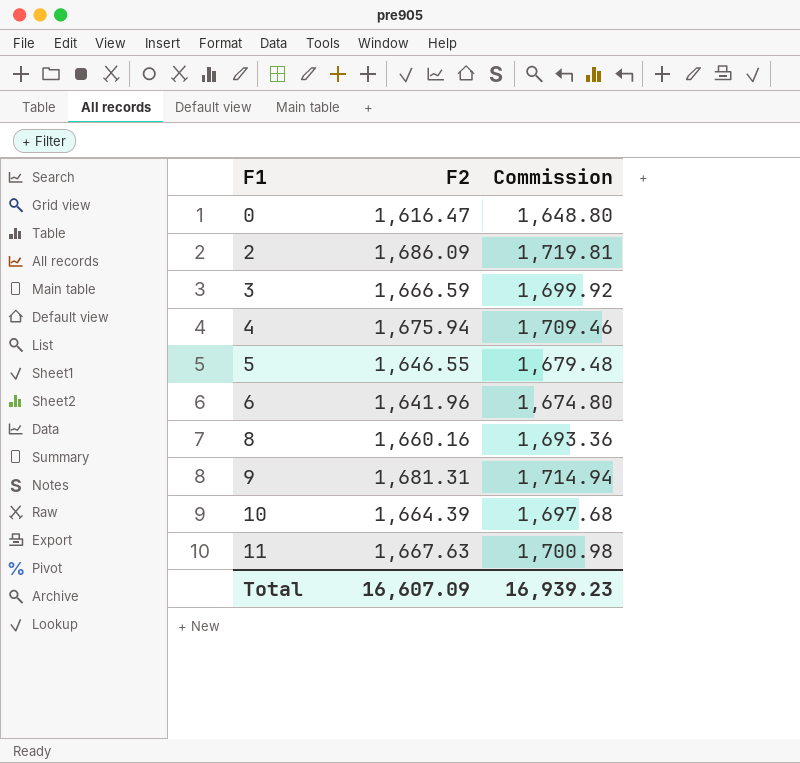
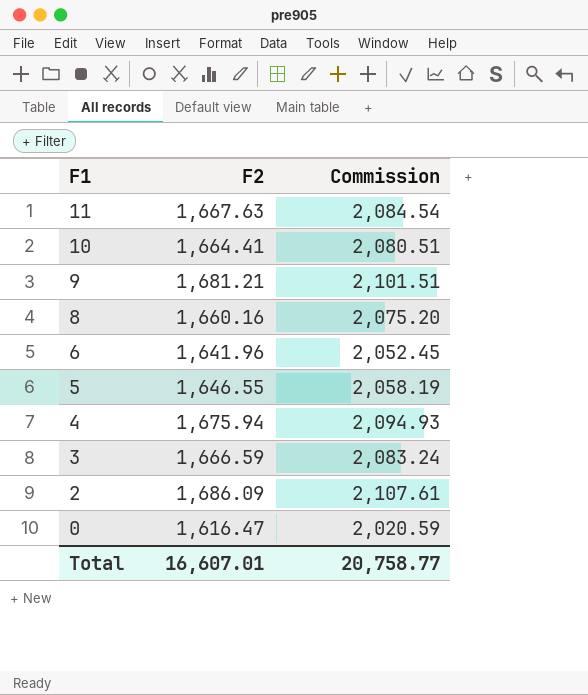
row order: F1 ascending -> F1 descending
column Commission | formula: [F2] * 1.02 -> [F2] * 1.25
10 | F2: 1,664.39 -> 1,664.41
9 | F2: 1,681.31 -> 1,681.21
Total | F2: 16,607.09 -> 16,607.01
Total | Commission: 16,939.23 -> 20,758.77

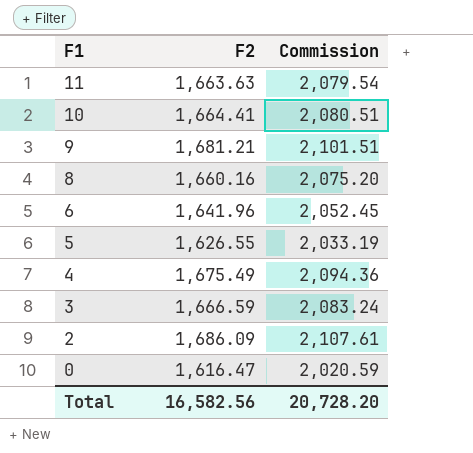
11 | F2: 1,667.63 -> 1,663.63
11 | Commission: 2,084.54 -> 2,079.54
5 | F2: 1,646.55 -> 1,626.55
5 | Commission: 2,058.19 -> 2,033.19
4 | F2: 1,675.94 -> 1,675.49
4 | Commission: 2,094.93 -> 2,094.36
Total | F2: 16,607.01 -> 16,582.56
Total | Commission: 20,758.77 -> 20,728.20

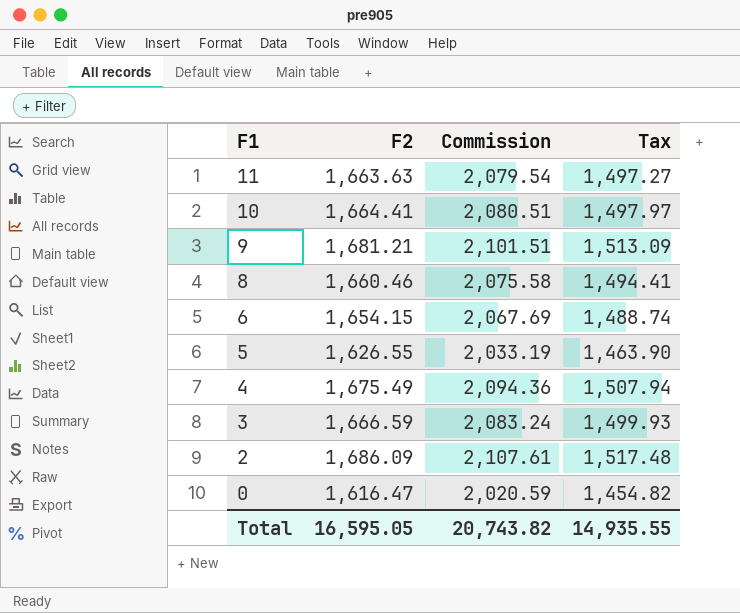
column Tax | formula: none -> [F2] * 0.9
8 | F2: 1,660.16 -> 1,660.46
8 | Commission: 2,075.20 -> 2,075.58
6 | F2: 1,641.96 -> 1,654.15
6 | Commission: 2,052.45 -> 2,067.69
Total | F2: 16,582.56 -> 16,595.05
Total | Commission: 20,728.20 -> 20,743.82

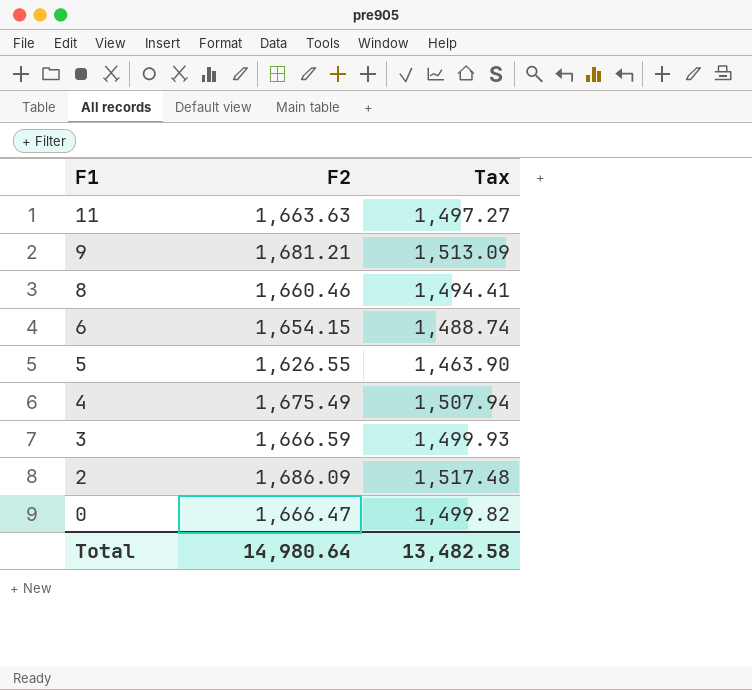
column Commission | formula: [F2] * 1.25 -> none
row 10: 1,664.41 | 2,080.51 | 1,497.97 -> none
0 | F2: 1,616.47 -> 1,666.47
0 | Tax: 1,454.82 -> 1,499.82
Total | F2: 16,595.05 -> 14,980.64
Total | Tax: 14,935.55 -> 13,482.58

